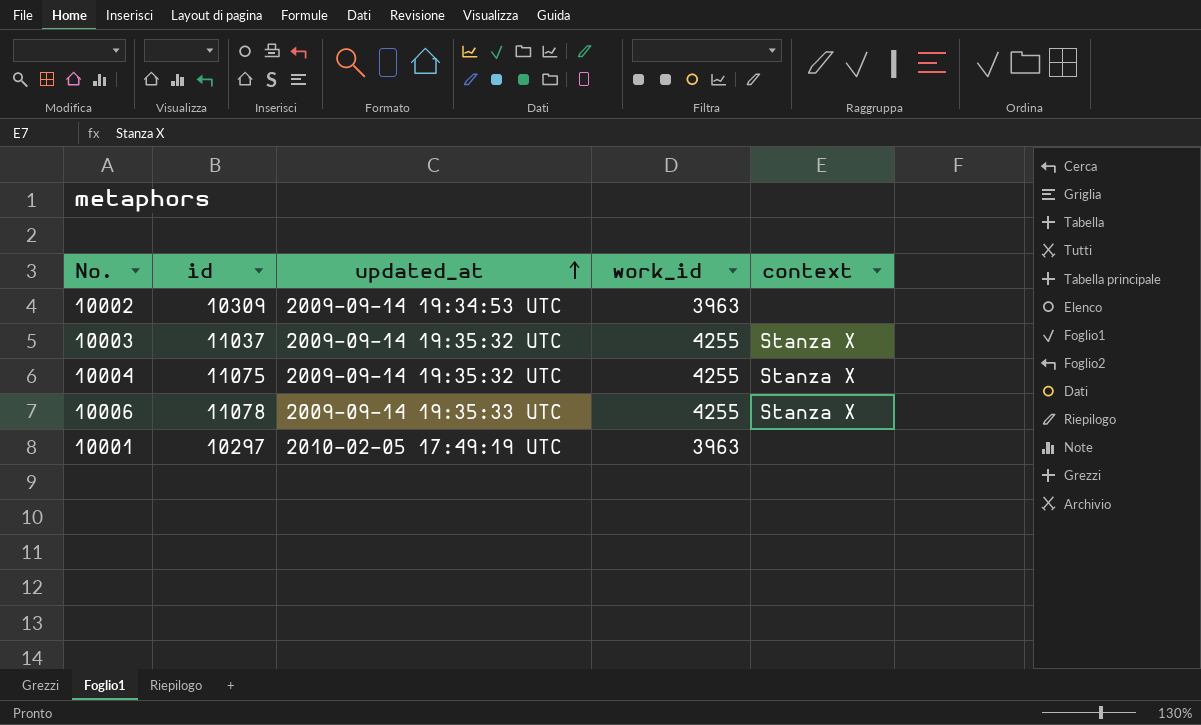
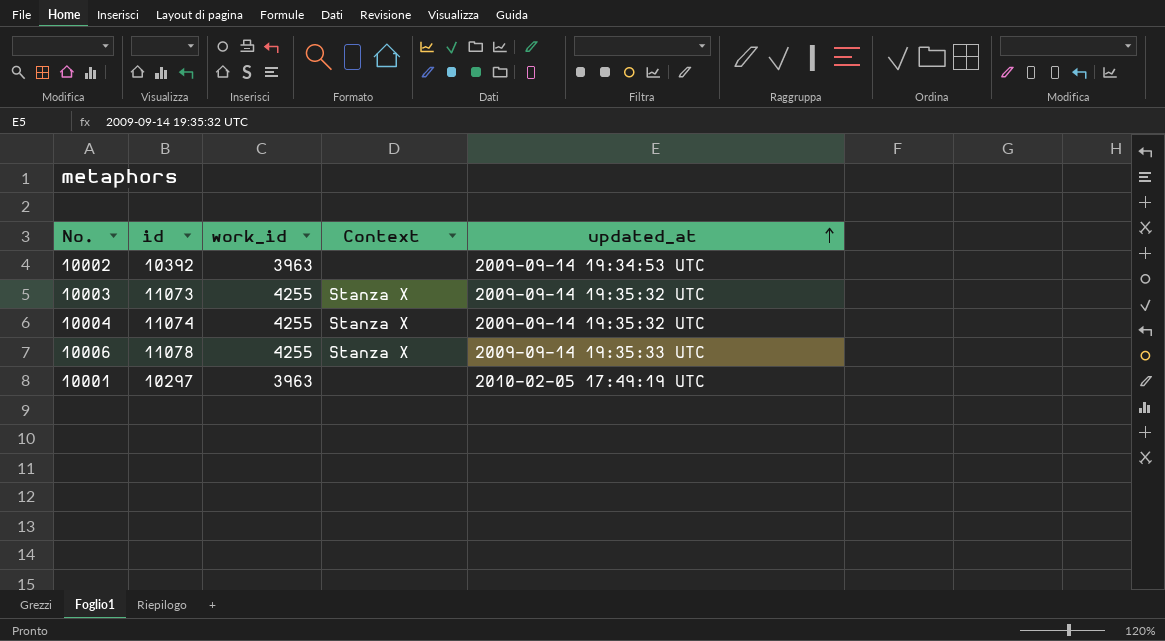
column name: context -> Context
column updated_at | position: 3 -> 5
10002 | id: 10309 -> 10392
10003 | id: 11037 -> 11073
10004 | id: 11075 -> 11074

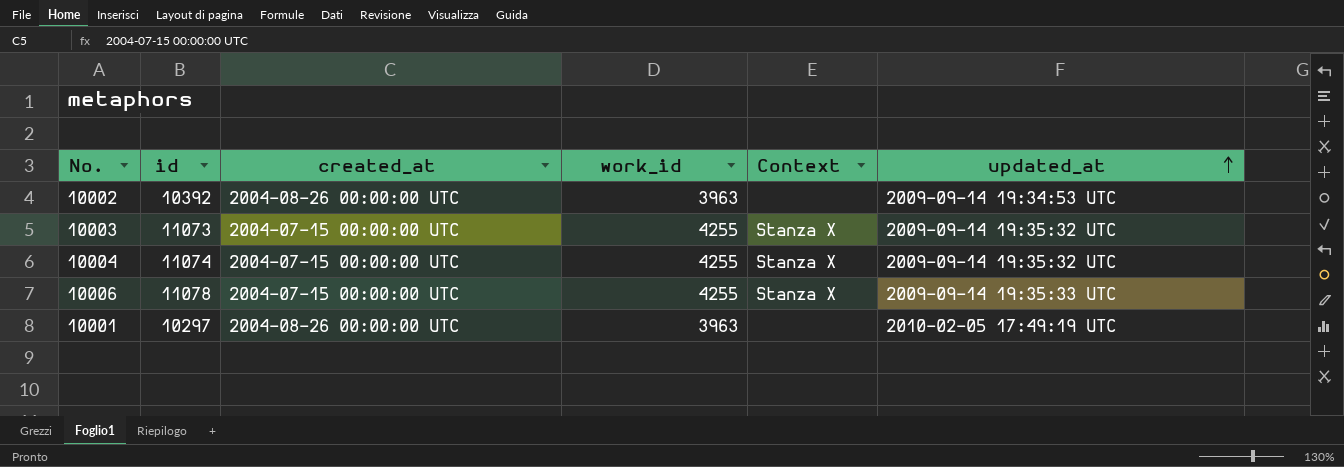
column created_at | position: none -> 3

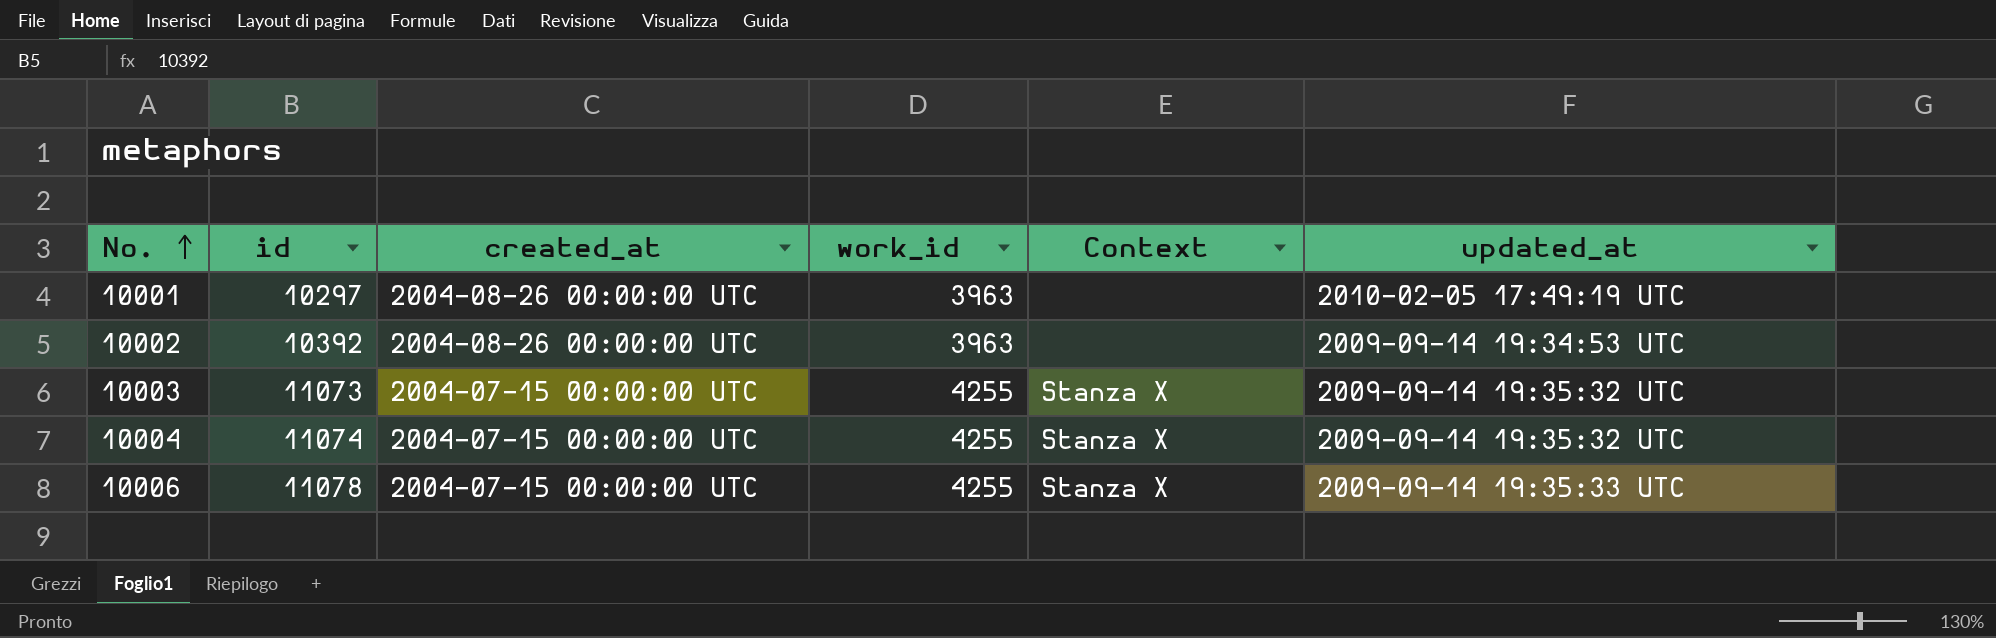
row order: updated_at ascending -> No. ascending

